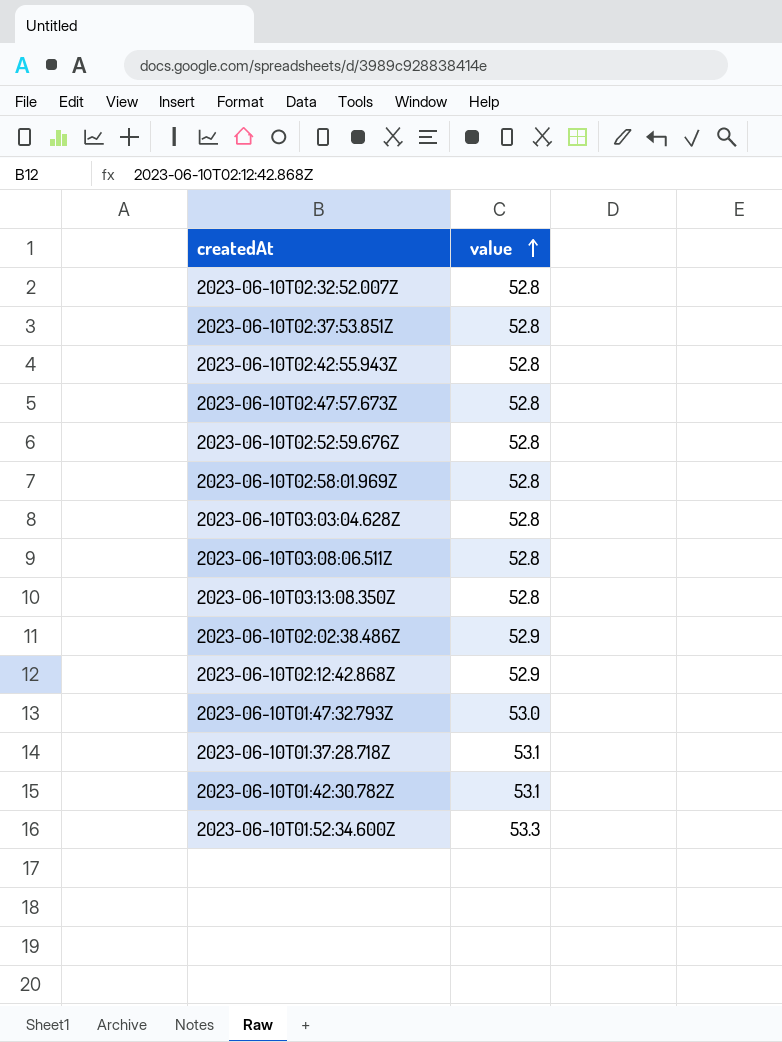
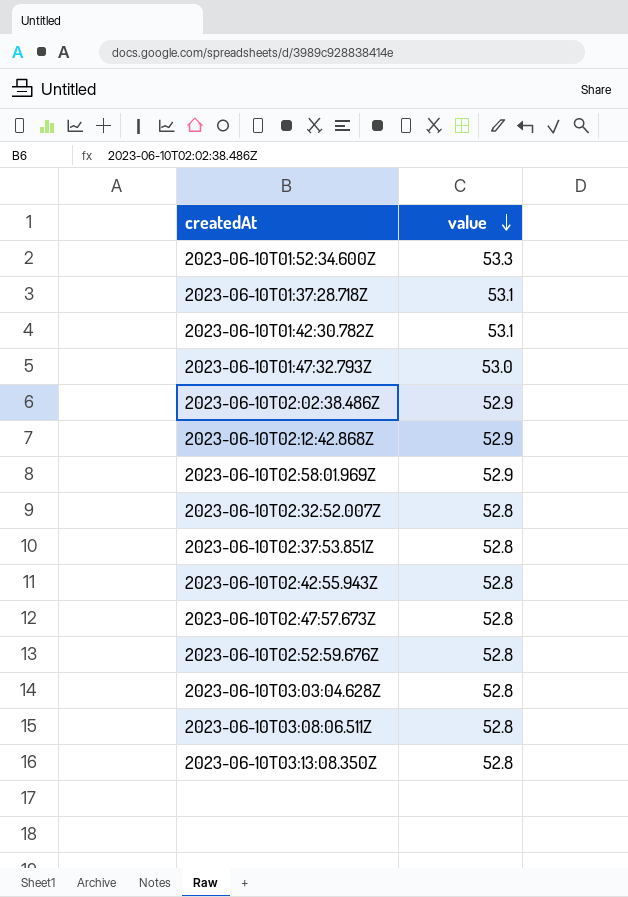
row order: value ascending -> value descending
2023-06-10T02:58:01.969Z | value: 52.8 -> 52.9

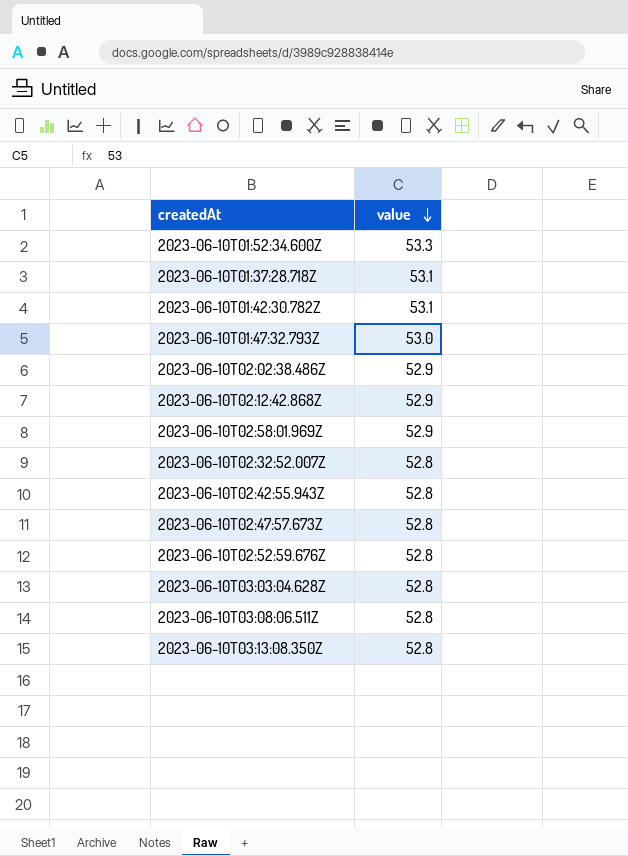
row 2023-06-10T02:37:53.851Z: 52.8 -> none

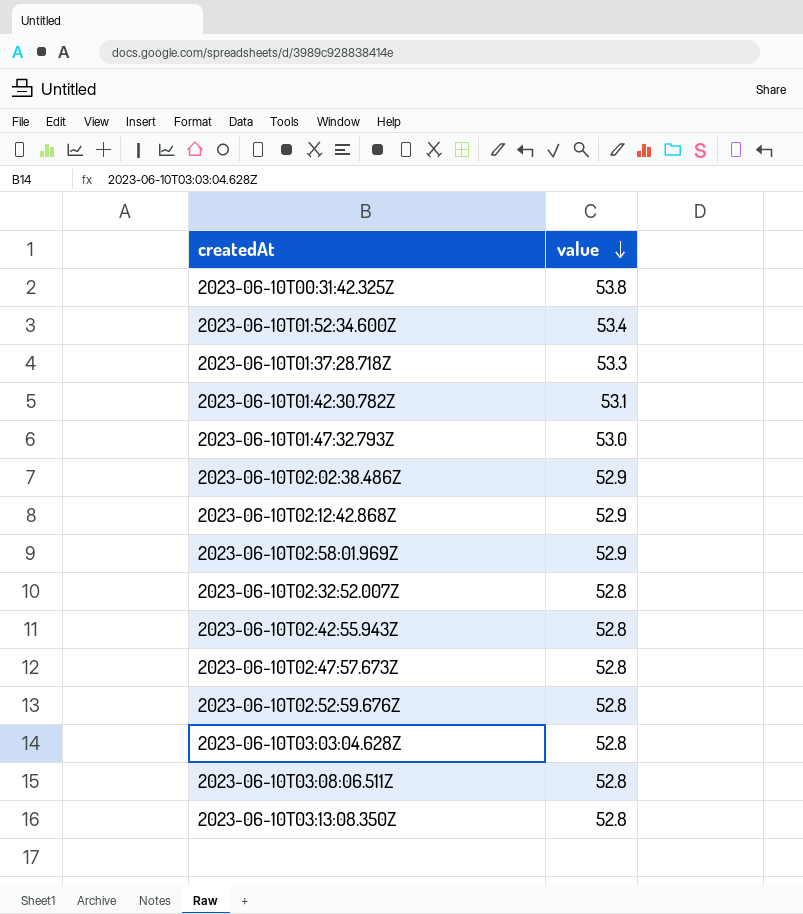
row 2023-06-10T00:31:42.325Z: none -> 53.8
2023-06-10T01:52:34.600Z | value: 53.3 -> 53.4
2023-06-10T01:37:28.718Z | value: 53.1 -> 53.3

